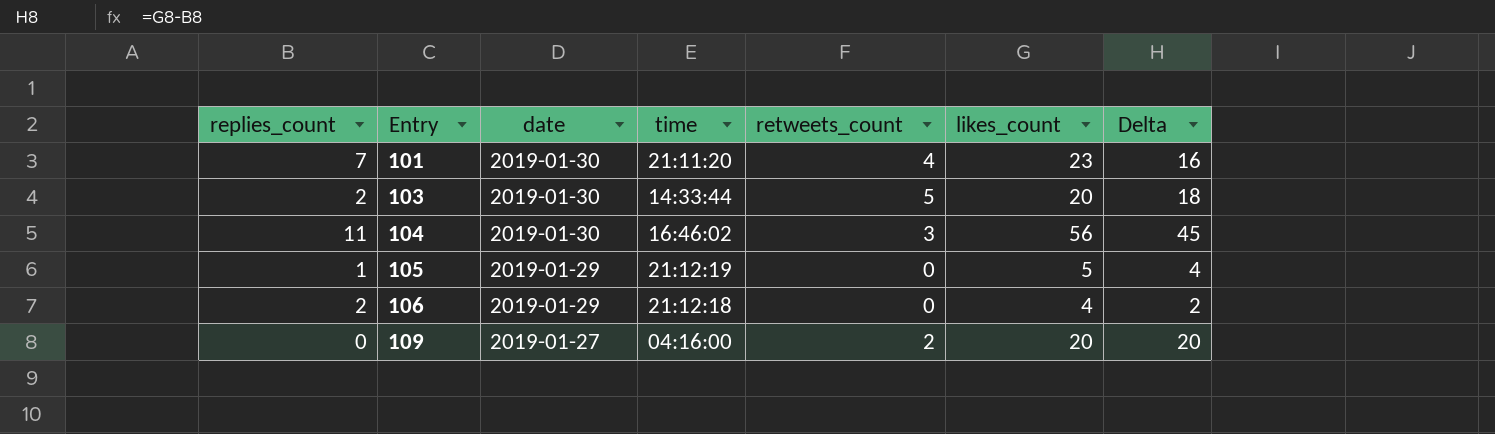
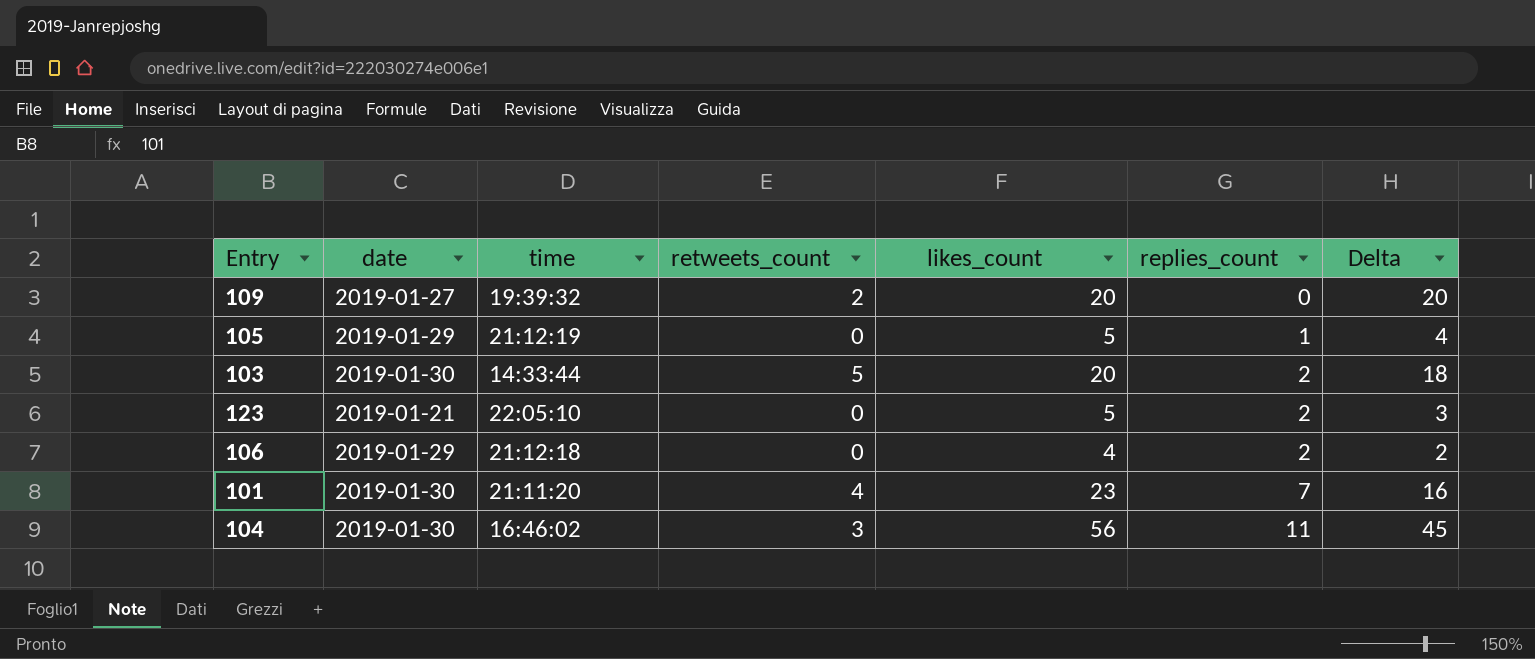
row order: Entry ascending -> replies_count ascending
column replies_count | position: 1 -> 6
109 | time: 04:16:00 -> 19:39:32
row 123: none -> 2019-01-21 | 22:05:10 | 0 | 5 | 2 | 3

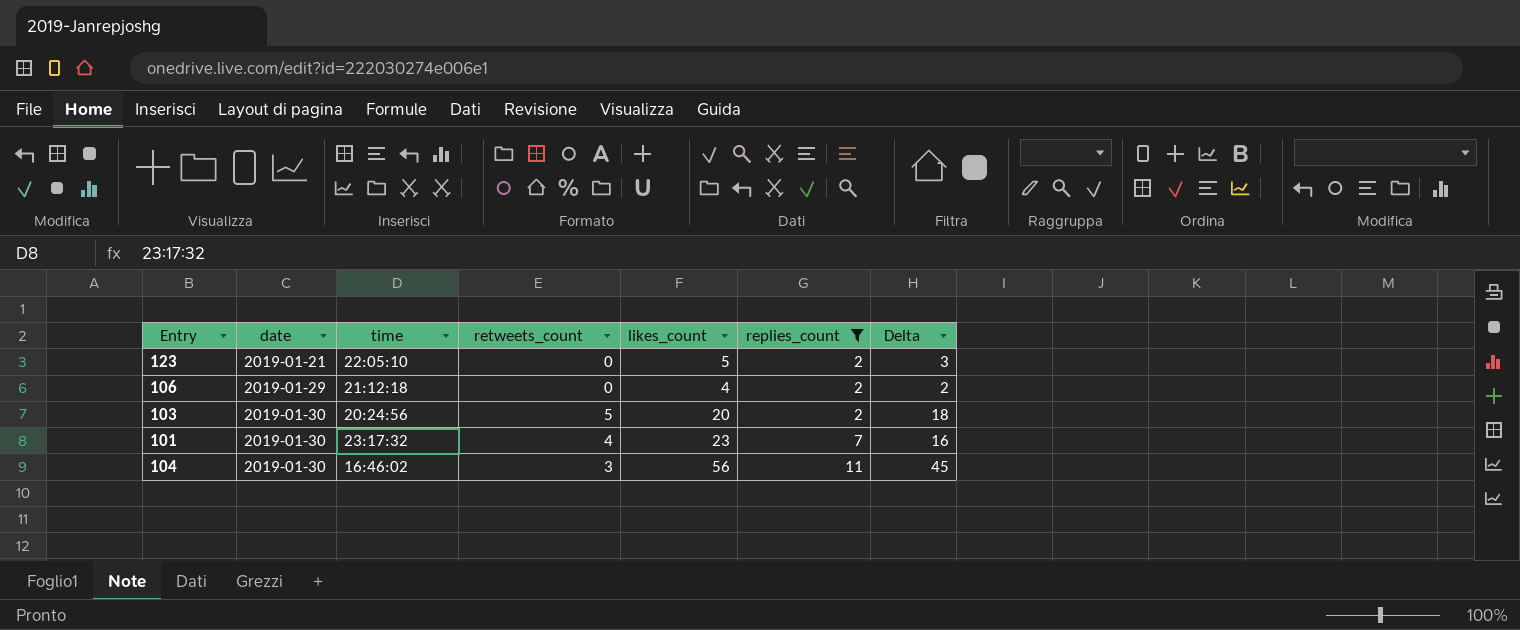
filter: none -> replies_count >= 2
row order: replies_count ascending -> date ascending
103 | time: 14:33:44 -> 20:24:56
101 | time: 21:11:20 -> 23:17:32

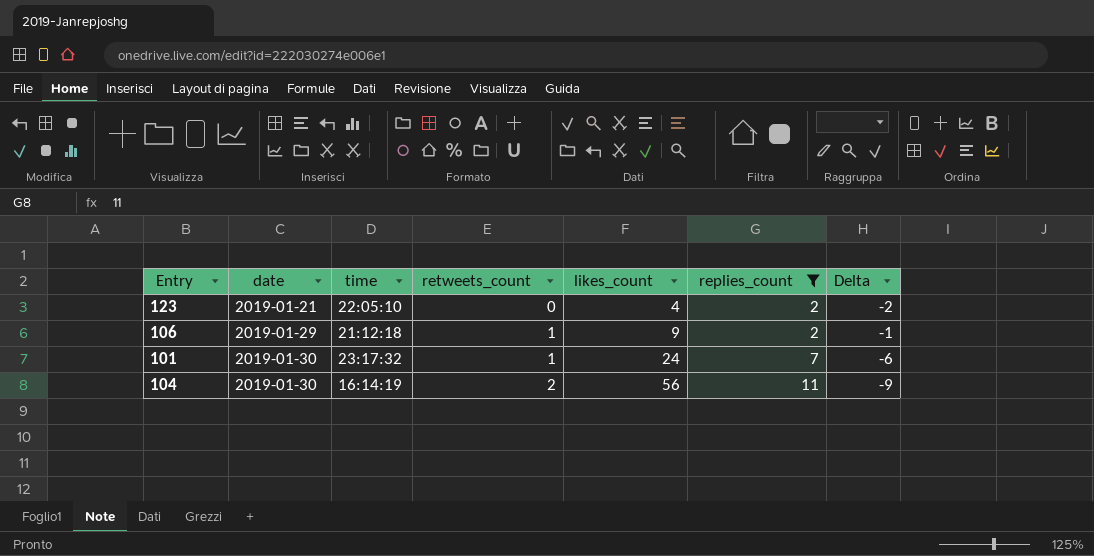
column Delta | formula: [likes_count] - [replies_count] -> [retweets_count] - [replies_count]
row 103: 2019-01-30 | 20:24:56 | 5 | 20 | 2 | 18 -> none
123 | likes_count: 5 -> 4
106 | retweets_count: 0 -> 1
106 | likes_count: 4 -> 9
101 | retweets_count: 4 -> 1
101 | likes_count: 23 -> 24
104 | time: 16:46:02 -> 16:14:19
104 | retweets_count: 3 -> 2

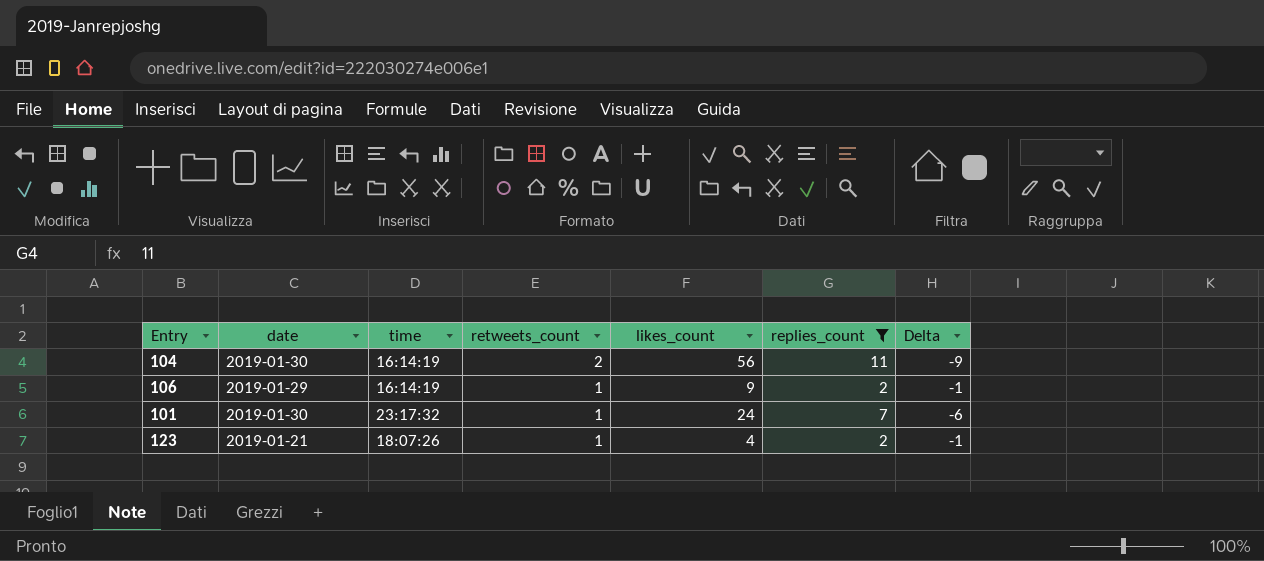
row order: date ascending -> retweets_count descending
106 | time: 21:12:18 -> 16:14:19
123 | time: 22:05:10 -> 18:07:26
123 | retweets_count: 0 -> 1
123 | Delta: -2 -> -1

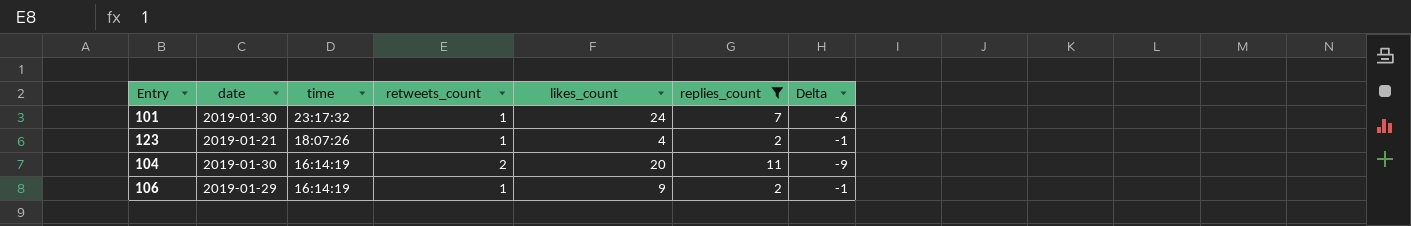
row order: retweets_count descending -> time descending
104 | likes_count: 56 -> 20

